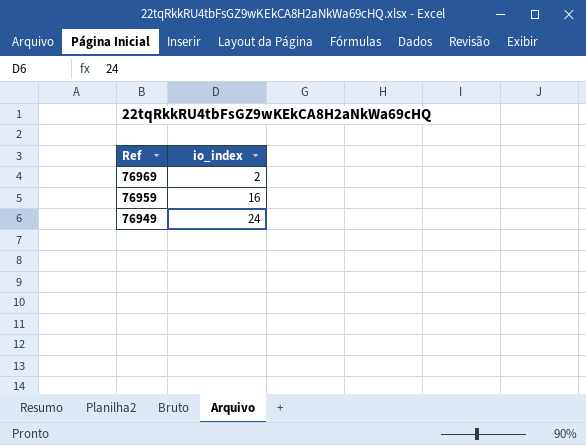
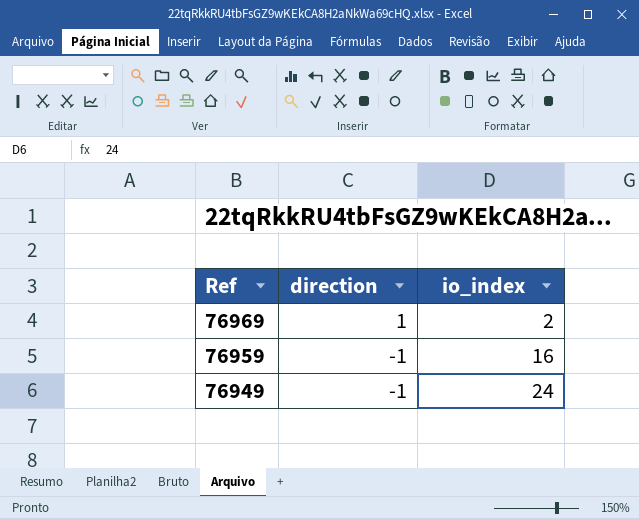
column direction | position: none -> 2

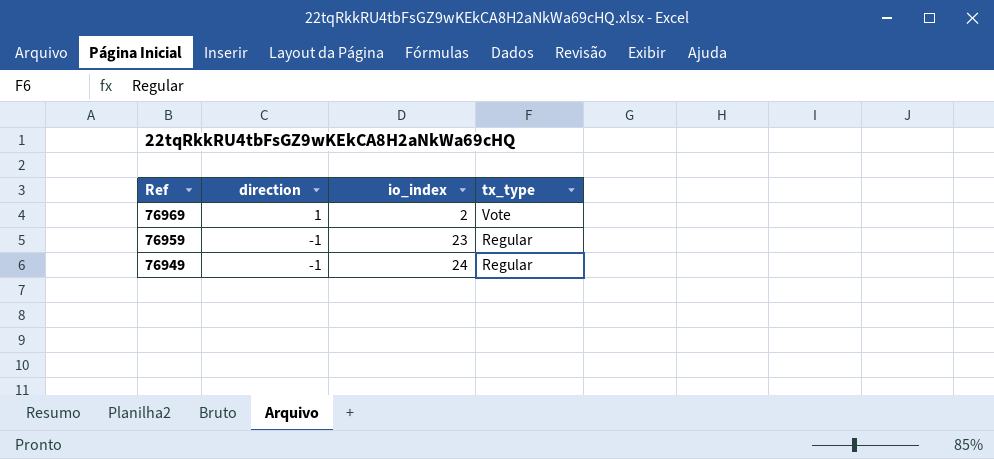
column tx_type | position: none -> 4
76959 | io_index: 16 -> 23

